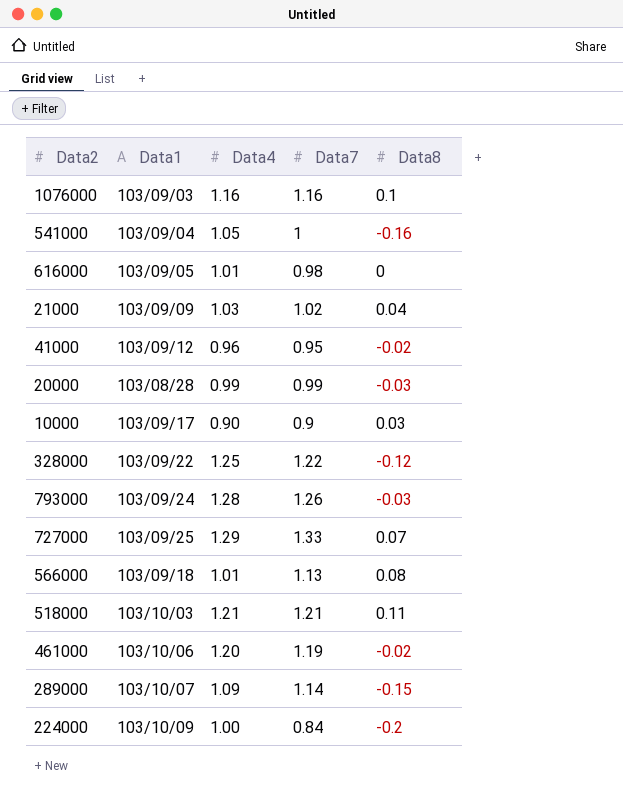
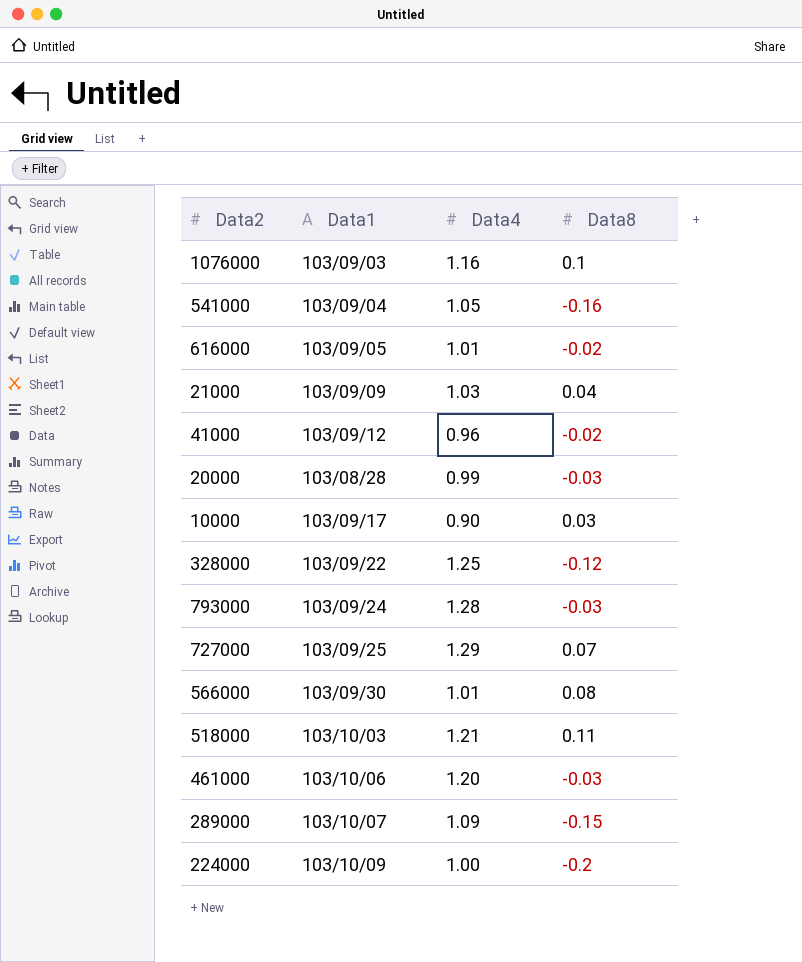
column Data7 | position: 4 -> none
616000 | Data8: 0 -> -0.02
566000 | Data1: 103/09/18 -> 103/09/30
461000 | Data8: -0.02 -> -0.03

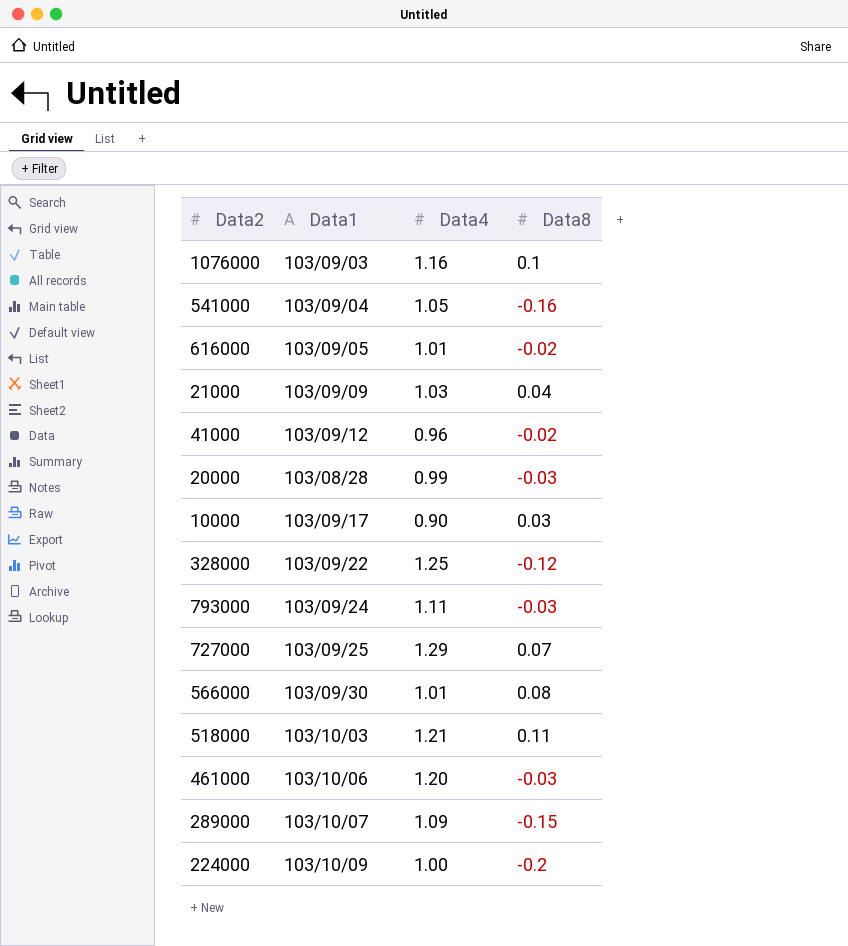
793000 | Data4: 1.28 -> 1.11

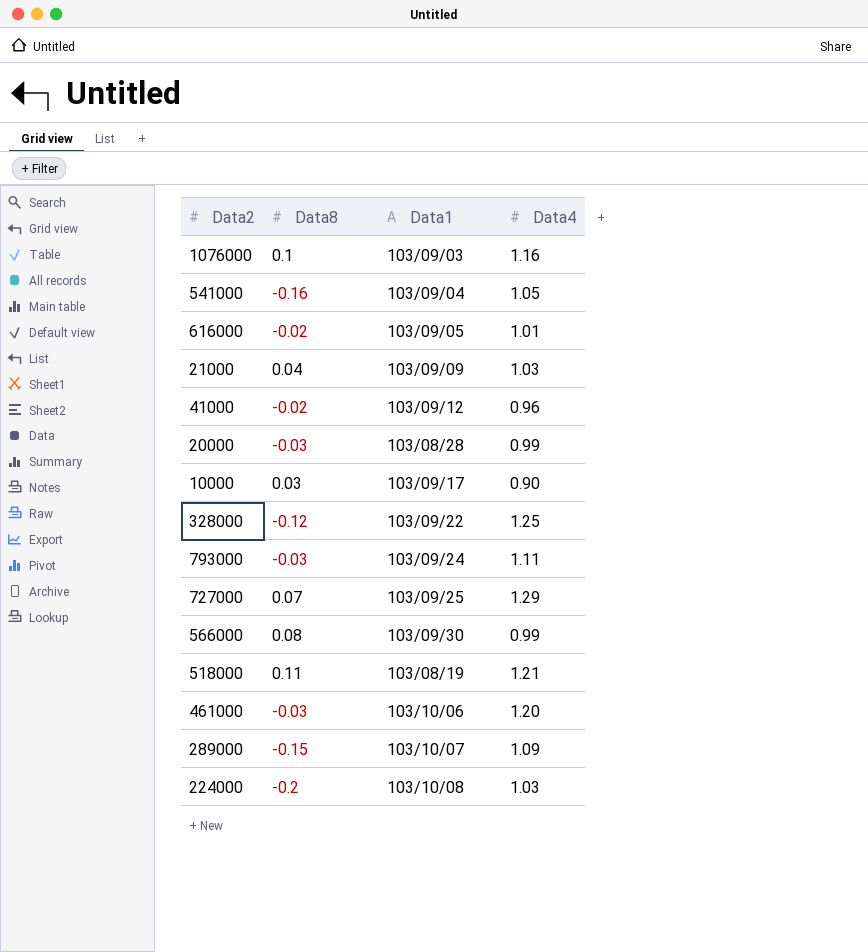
column Data8 | position: 4 -> 2
566000 | Data4: 1.01 -> 0.99
518000 | Data1: 103/10/03 -> 103/08/19
224000 | Data1: 103/10/09 -> 103/10/08
224000 | Data4: 1.00 -> 1.03

